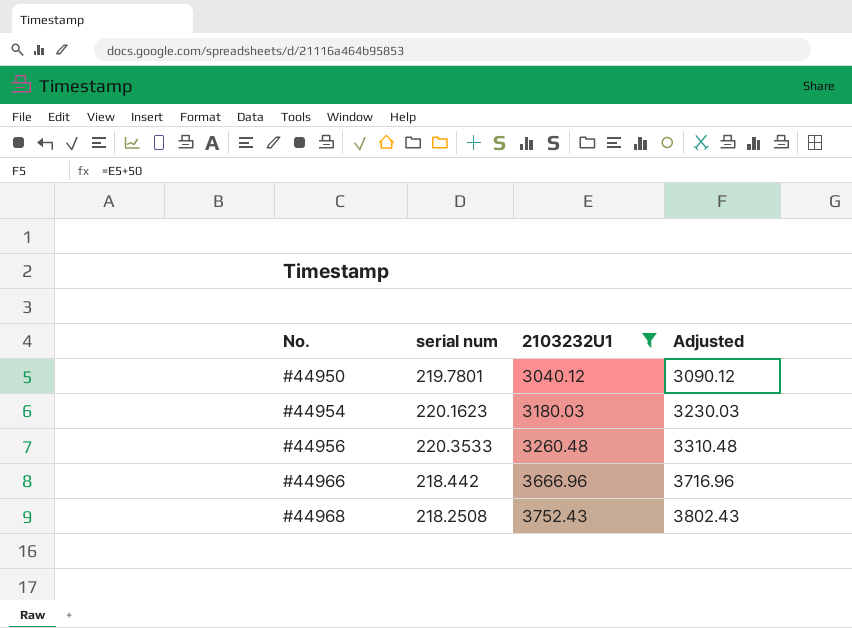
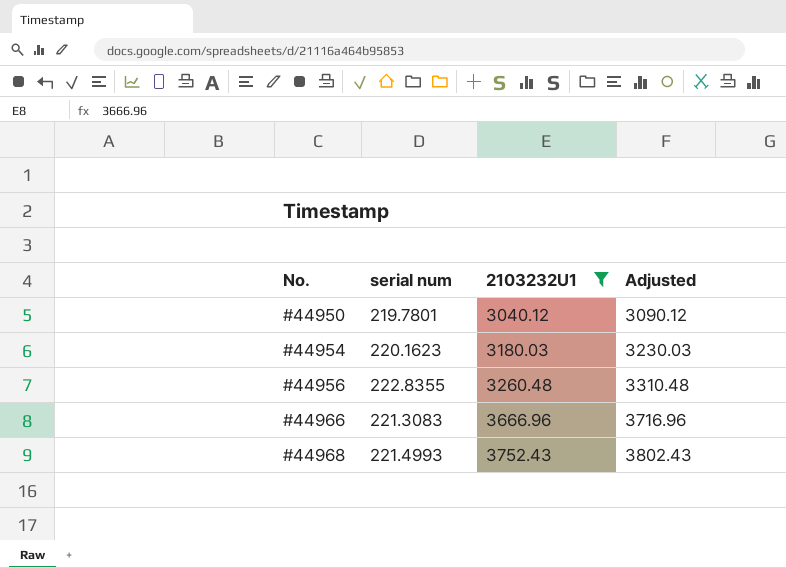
#44956 | serial num: 220.3533 -> 222.8355
#44966 | serial num: 218.442 -> 221.3083
#44968 | serial num: 218.2508 -> 221.4993

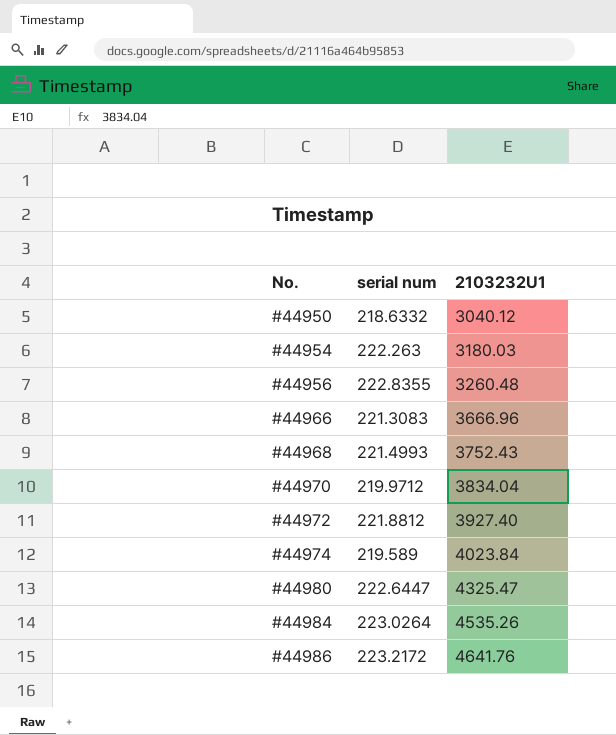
filter: 2103232U1 <= 3752.43 -> none
column Adjusted | formula: [2103232U1] + 50 -> none
#44950 | serial num: 219.7801 -> 218.6332
#44954 | serial num: 220.1623 -> 222.263

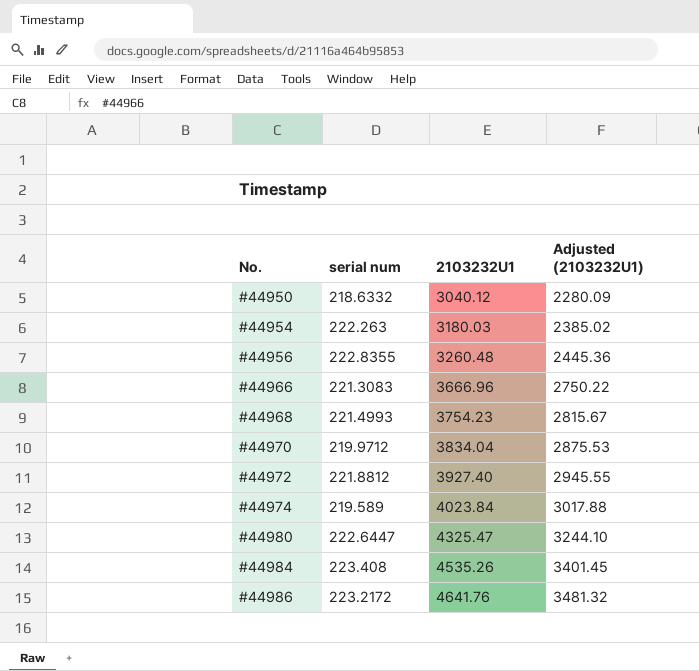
column Adjusted (2103232U1) | formula: none -> [2103232U1] * 0.75
#44968 | 2103232U1: 3752.43 -> 3754.23
#44984 | serial num: 223.0264 -> 223.408

